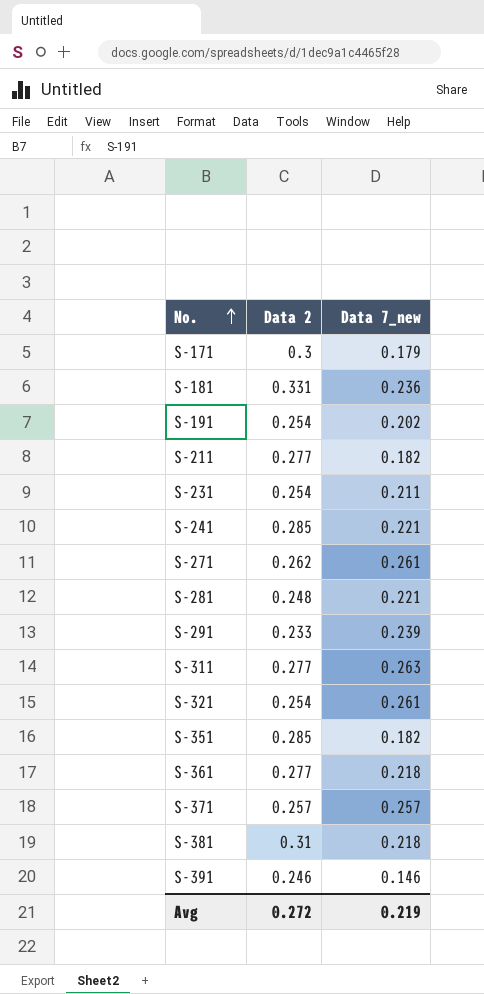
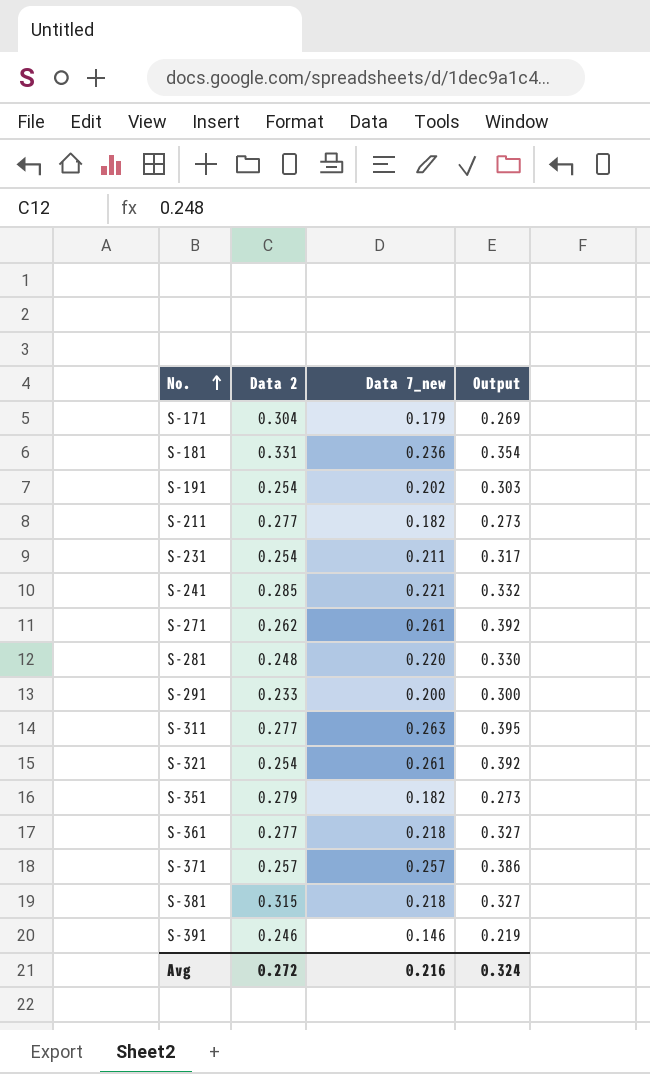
column Output | formula: none -> [Data 7_new] * 1.5
S-171 | Data 2: 0.3 -> 0.304
S-281 | Data 7_new: 0.221 -> 0.220
S-291 | Data 7_new: 0.239 -> 0.200
S-351 | Data 2: 0.285 -> 0.279
S-381 | Data 2: 0.31 -> 0.315
Avg | Data 7_new: 0.219 -> 0.216

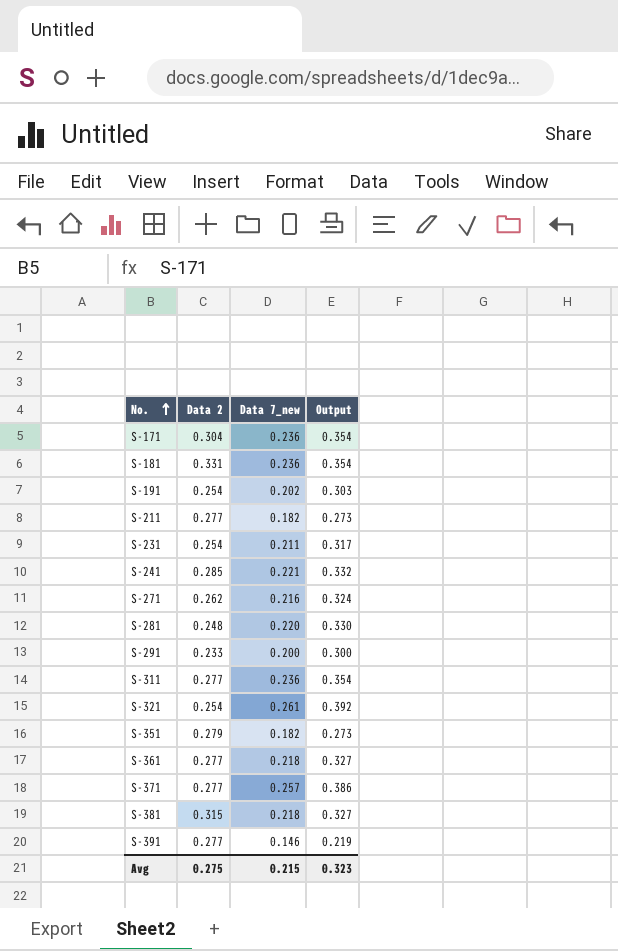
S-171 | Data 7_new: 0.179 -> 0.236
S-171 | Output: 0.269 -> 0.354
S-271 | Data 7_new: 0.261 -> 0.216
S-271 | Output: 0.392 -> 0.324
S-311 | Data 7_new: 0.263 -> 0.236
S-311 | Output: 0.395 -> 0.354
S-371 | Data 2: 0.257 -> 0.277
S-391 | Data 2: 0.246 -> 0.277
Avg | Data 2: 0.272 -> 0.275
Avg | Data 7_new: 0.216 -> 0.215
Avg | Output: 0.324 -> 0.323

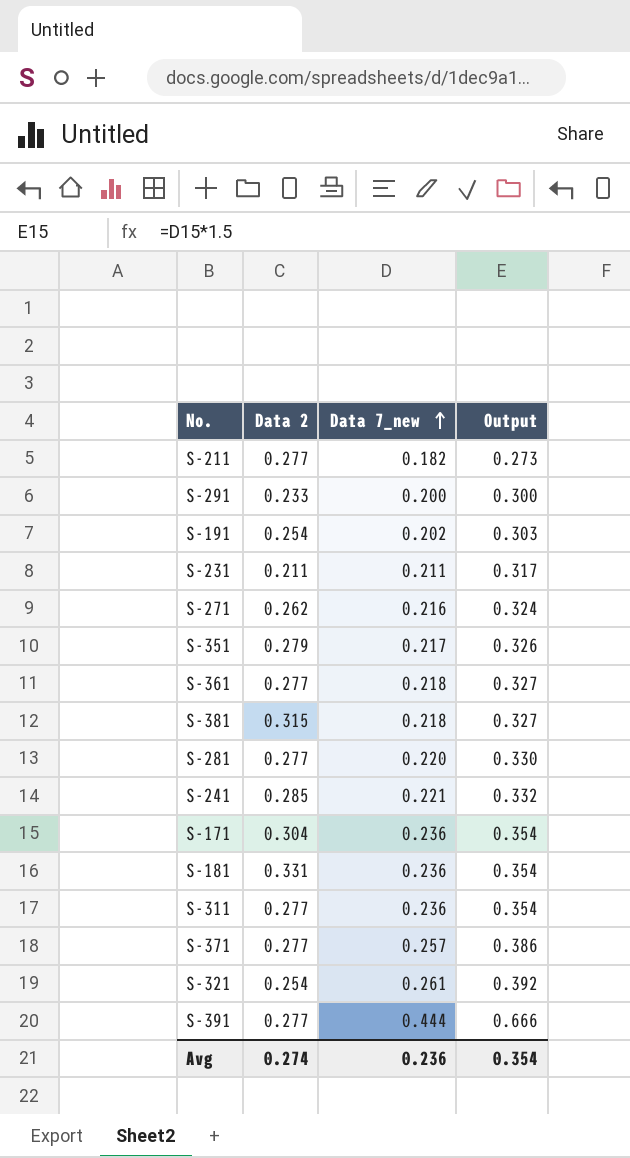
row order: No. ascending -> Data 7_new ascending
S-231 | Data 2: 0.254 -> 0.211
S-351 | Data 7_new: 0.182 -> 0.217
S-351 | Output: 0.273 -> 0.326
S-281 | Data 2: 0.248 -> 0.277
S-391 | Data 7_new: 0.146 -> 0.444
S-391 | Output: 0.219 -> 0.666
Avg | Data 2: 0.275 -> 0.274
Avg | Data 7_new: 0.215 -> 0.236
Avg | Output: 0.323 -> 0.354

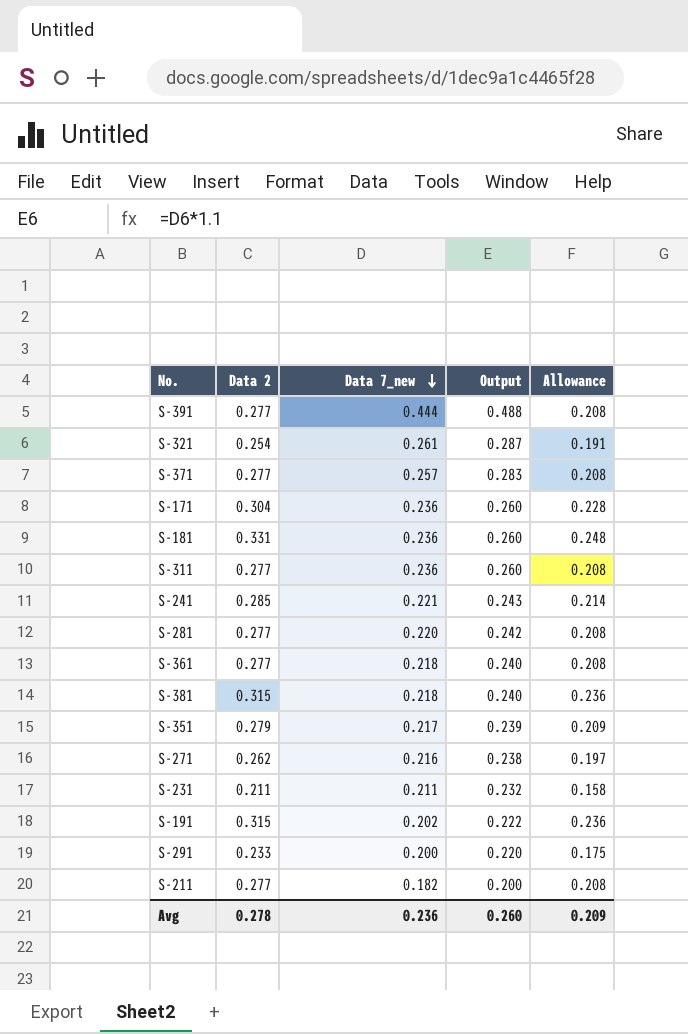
row order: Data 7_new ascending -> Data 7_new descending
column Output | formula: [Data 7_new] * 1.5 -> [Data 7_new] * 1.1
column Allowance | formula: none -> [Data 2] * 0.75
S-191 | Data 2: 0.254 -> 0.315
Avg | Data 2: 0.274 -> 0.278
Avg | Output: 0.354 -> 0.260

